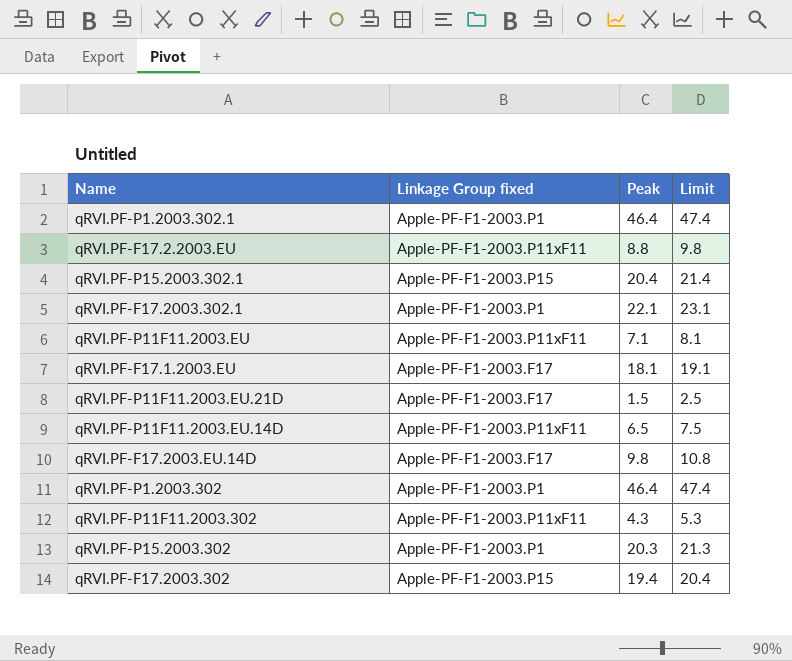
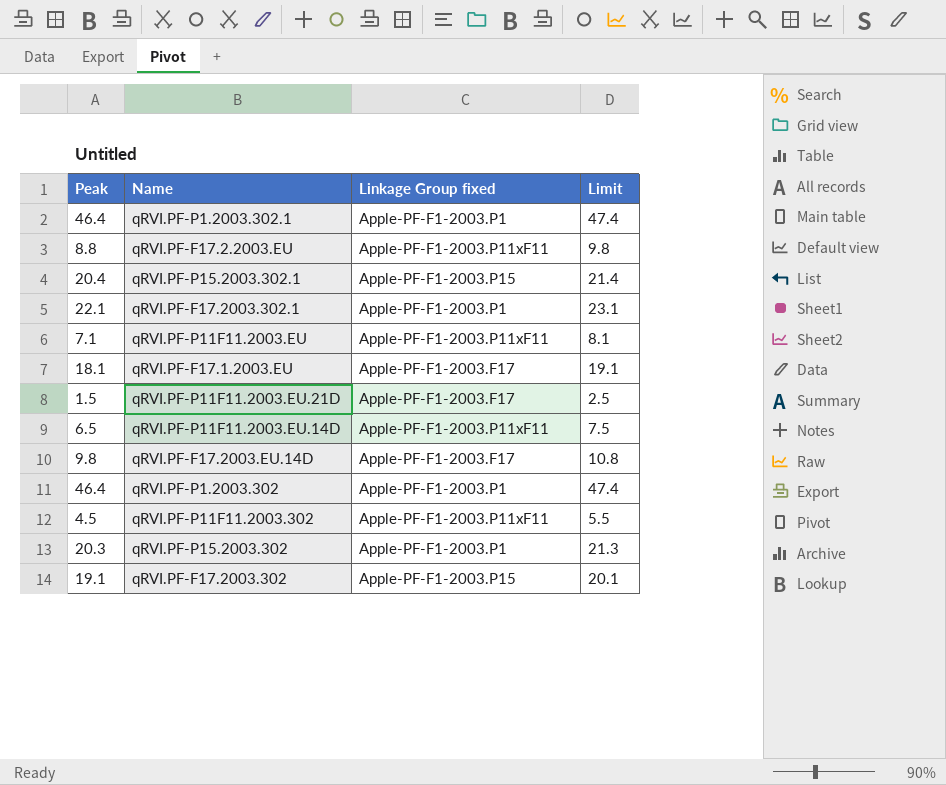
column Peak | position: 3 -> 1
qRVI.PF-P11F11.2003.302 | Peak: 4.3 -> 4.5
qRVI.PF-P11F11.2003.302 | Limit: 5.3 -> 5.5
qRVI.PF-F17.2003.302 | Peak: 19.4 -> 19.1
qRVI.PF-F17.2003.302 | Limit: 20.4 -> 20.1

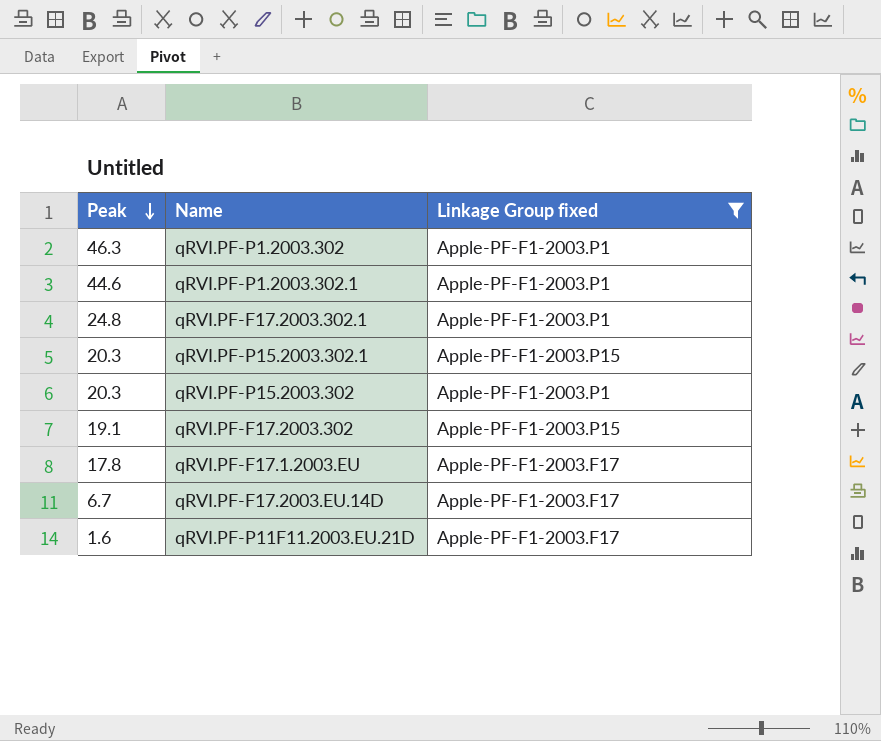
filter: none -> Linkage Group fixed != Apple-PF-F1-2003.P11xF11
row order: none -> Peak descending
column Limit | formula: [Peak] + 1 -> none
qRVI.PF-P1.2003.302 | Peak: 46.4 -> 46.3
qRVI.PF-P1.2003.302.1 | Peak: 46.4 -> 44.6
qRVI.PF-F17.2003.302.1 | Peak: 22.1 -> 24.8
qRVI.PF-P15.2003.302.1 | Peak: 20.4 -> 20.3
qRVI.PF-F17.1.2003.EU | Peak: 18.1 -> 17.8
qRVI.PF-F17.2003.EU.14D | Peak: 9.8 -> 6.7
qRVI.PF-P11F11.2003.EU.21D | Peak: 1.5 -> 1.6

